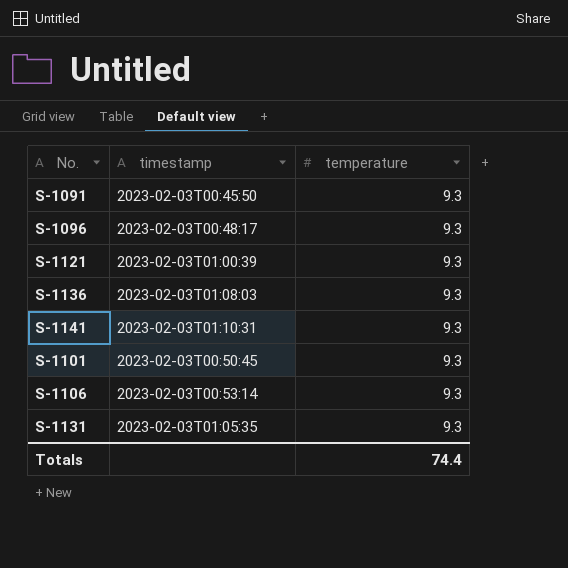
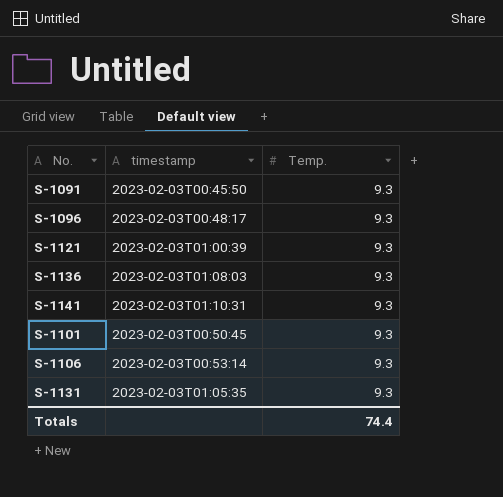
column name: temperature -> Temp.

